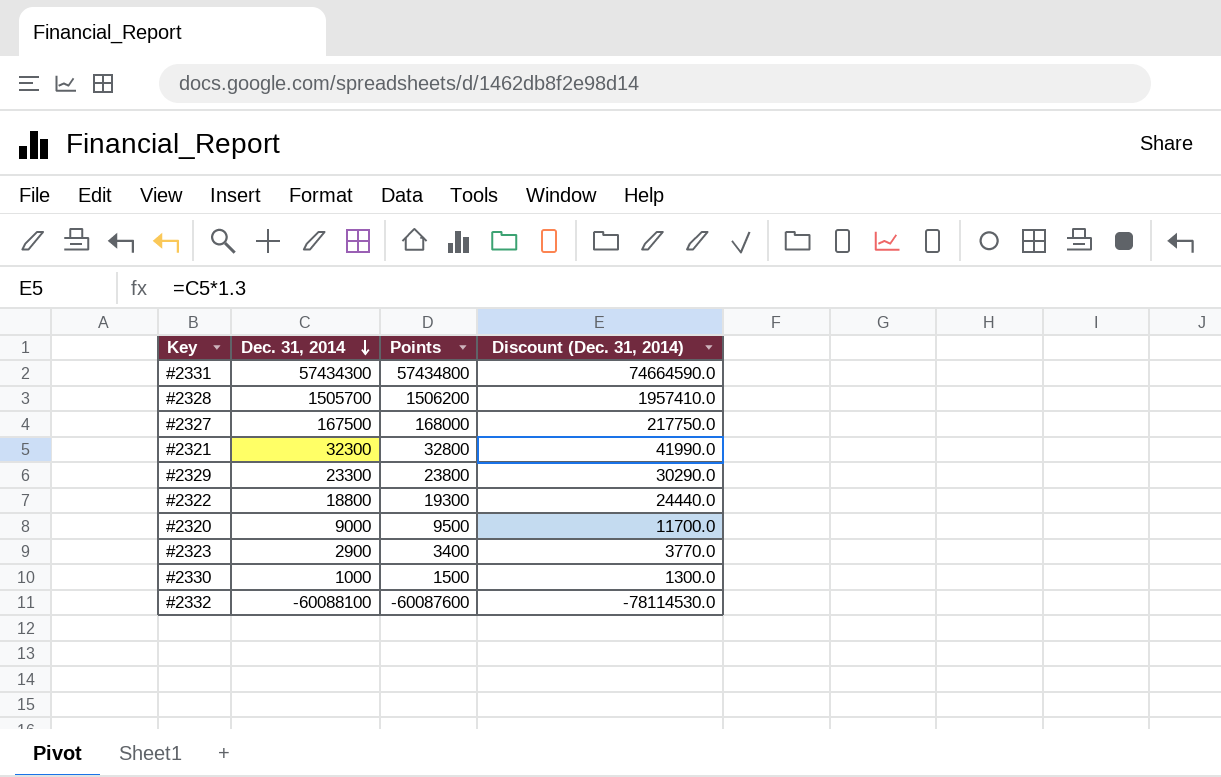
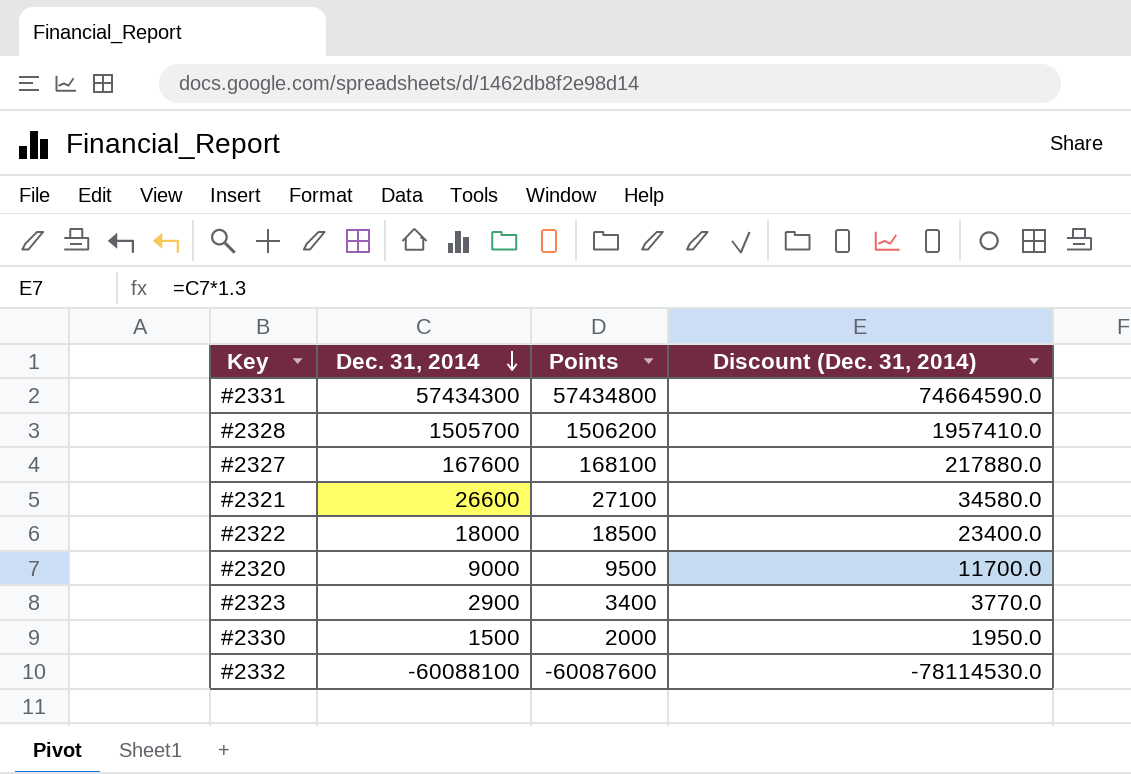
row #2329: 23300 | 23800 | 30290.0 -> none
#2327 | Dec. 31, 2014: 167500 -> 167600
#2327 | Points: 168000 -> 168100
#2327 | Discount (Dec. 31, 2014): 217750.0 -> 217880.0
#2321 | Dec. 31, 2014: 32300 -> 26600
#2321 | Points: 32800 -> 27100
#2321 | Discount (Dec. 31, 2014): 41990.0 -> 34580.0
#2322 | Dec. 31, 2014: 18800 -> 18000
#2322 | Points: 19300 -> 18500
#2322 | Discount (Dec. 31, 2014): 24440.0 -> 23400.0
#2330 | Dec. 31, 2014: 1000 -> 1500
#2330 | Points: 1500 -> 2000
#2330 | Discount (Dec. 31, 2014): 1300.0 -> 1950.0

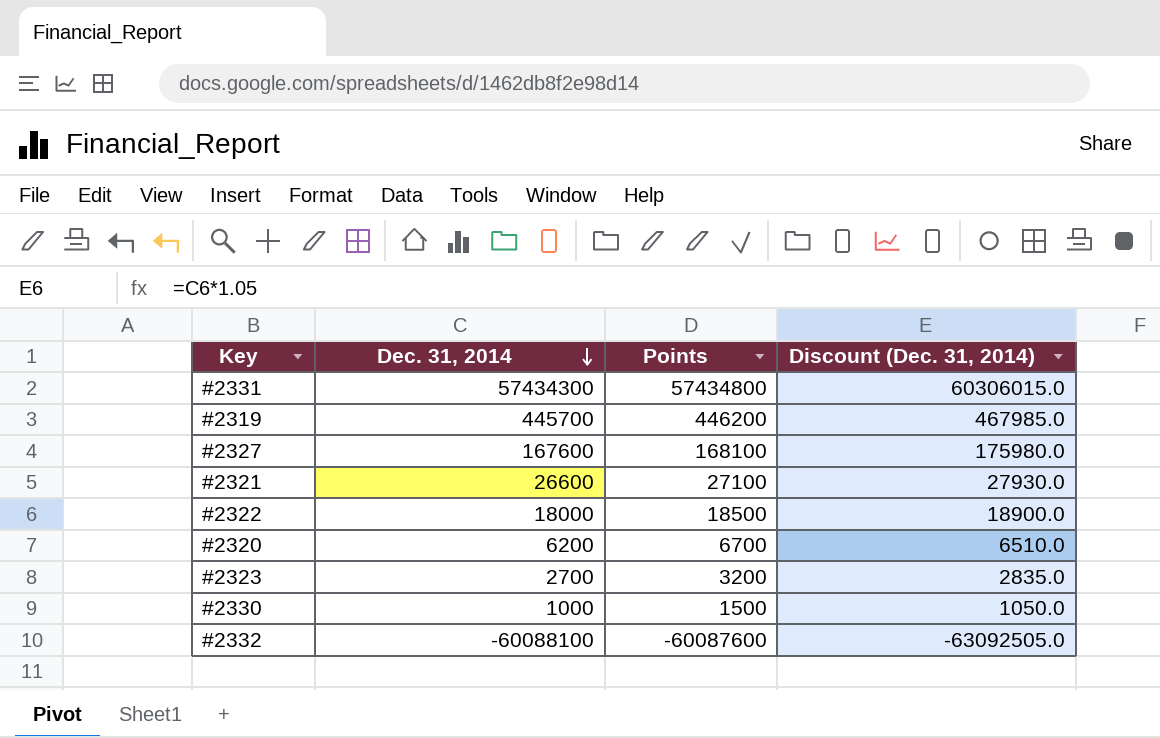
column Discount (Dec. 31, 2014) | formula: [Dec. 31, 2014] * 1.3 -> [Dec. 31, 2014] * 1.05
row #2328: 1505700 | 1506200 | 1957410.0 -> none
row #2319: none -> 445700 | 446200 | 467985.0
#2320 | Dec. 31, 2014: 9000 -> 6200
#2320 | Points: 9500 -> 6700
#2323 | Dec. 31, 2014: 2900 -> 2700
#2323 | Points: 3400 -> 3200
#2330 | Dec. 31, 2014: 1500 -> 1000
#2330 | Points: 2000 -> 1500

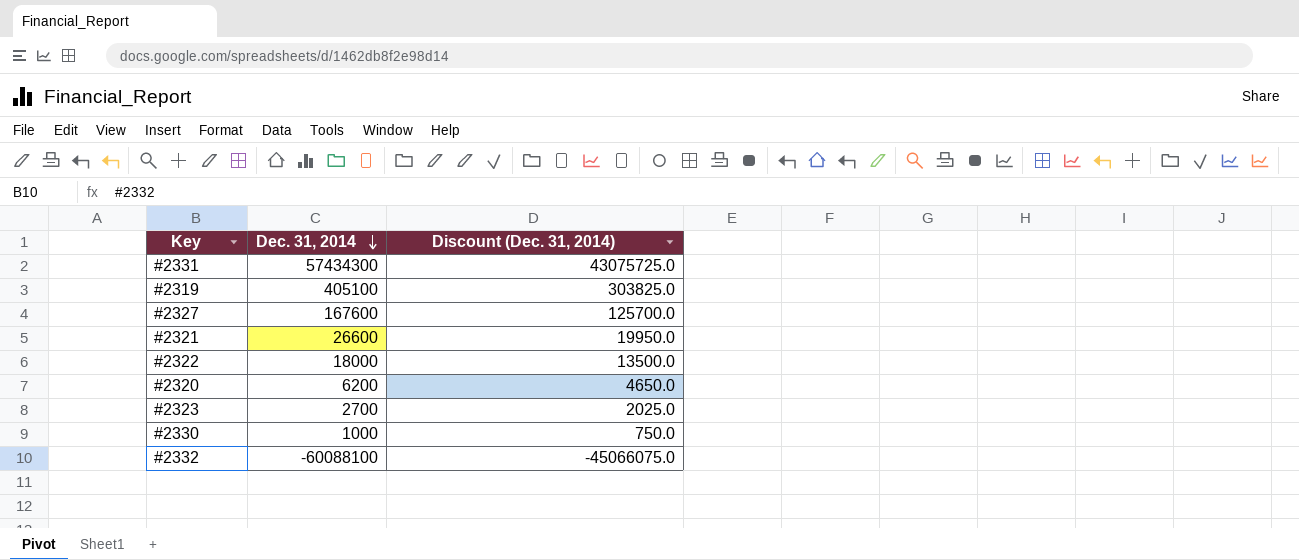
column Points | formula: [Dec. 31, 2014] + 500 -> none
column Discount (Dec. 31, 2014) | formula: [Dec. 31, 2014] * 1.05 -> [Dec. 31, 2014] * 0.75
#2319 | Dec. 31, 2014: 445700 -> 405100

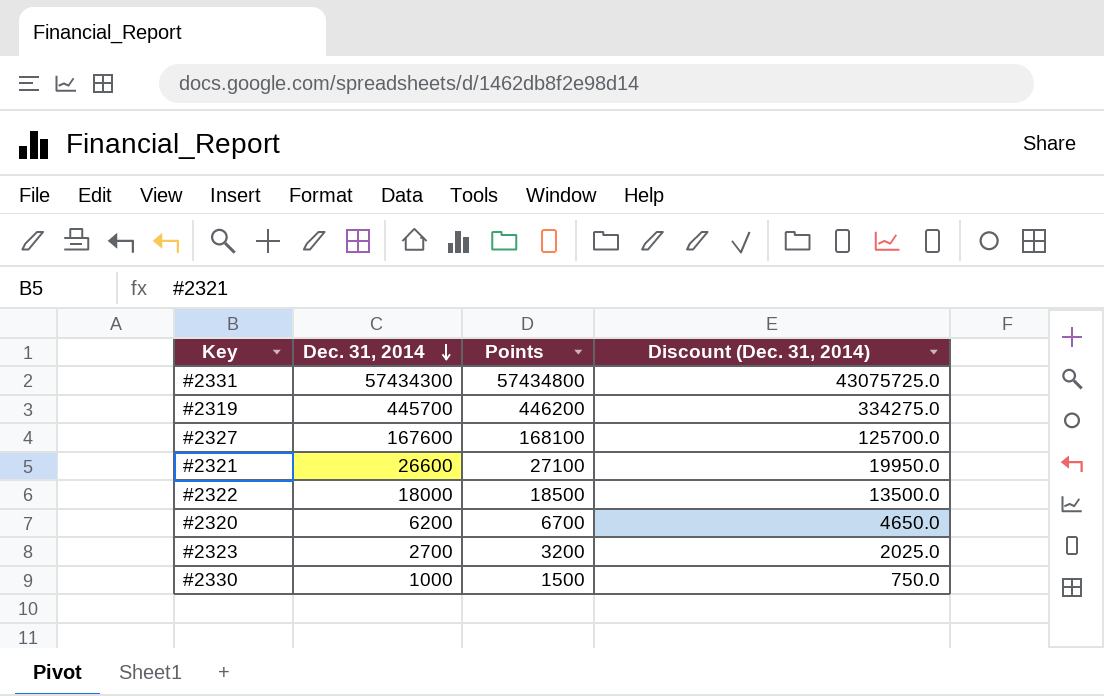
column Points | formula: none -> [Dec. 31, 2014] + 500
row #2332: -60088100 | -45066075.0 -> none
#2319 | Dec. 31, 2014: 405100 -> 445700
#2319 | Discount (Dec. 31, 2014): 303825.0 -> 334275.0

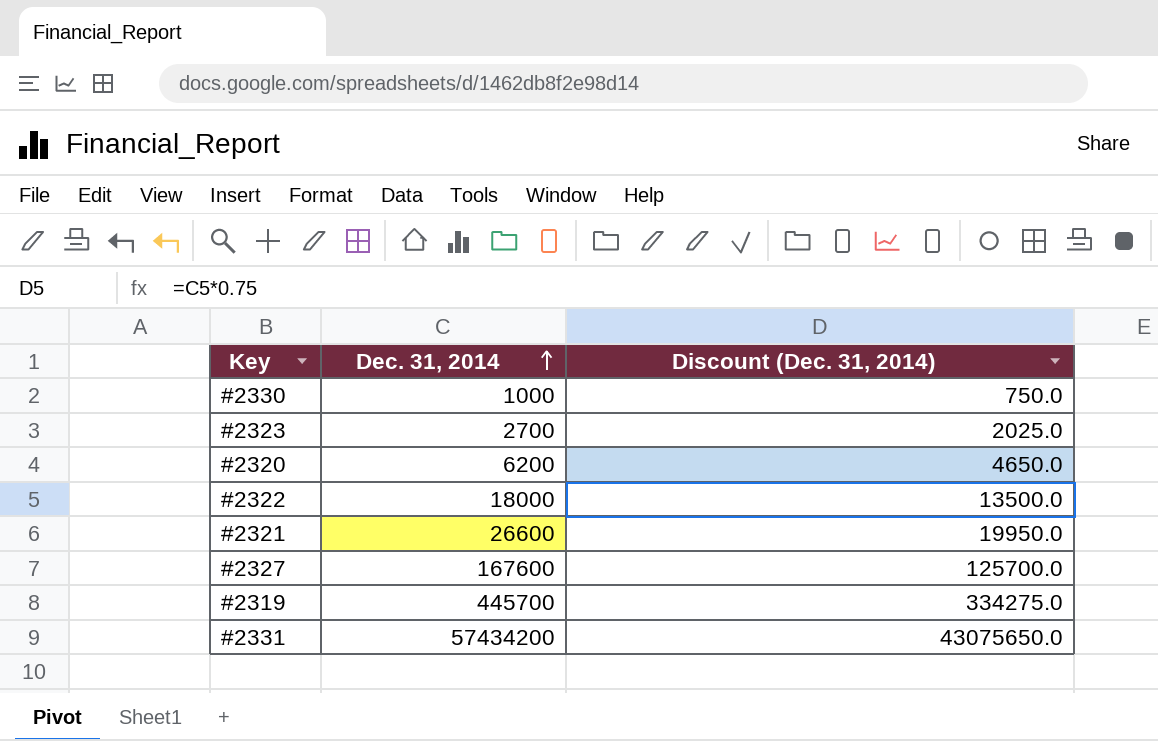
row order: Dec. 31, 2014 descending -> Dec. 31, 2014 ascending
column Points | formula: [Dec. 31, 2014] + 500 -> none
#2331 | Dec. 31, 2014: 57434300 -> 57434200
#2331 | Discount (Dec. 31, 2014): 43075725.0 -> 43075650.0

